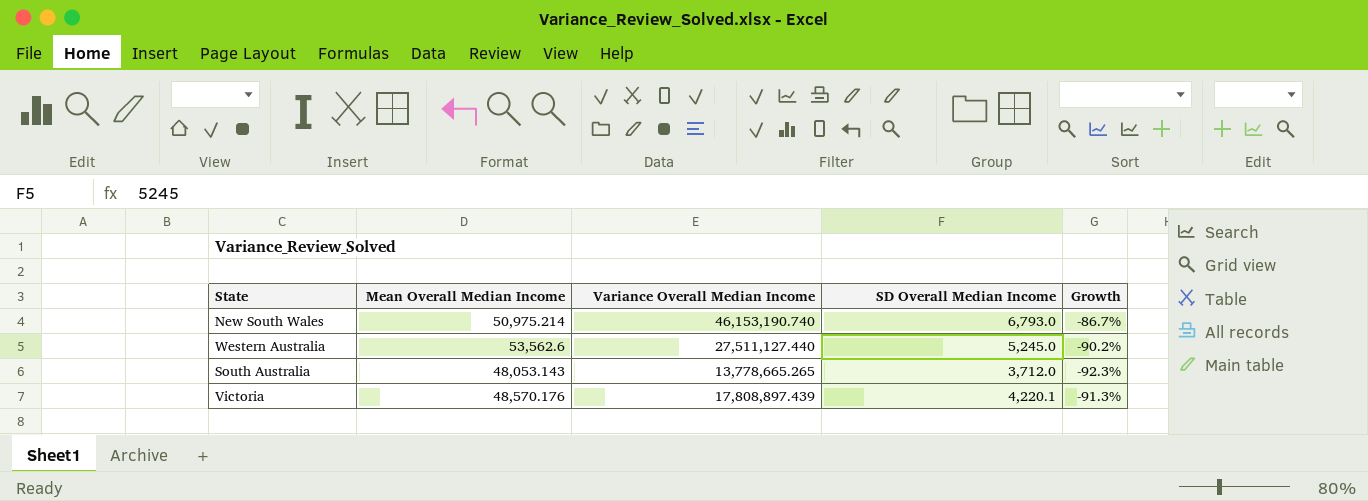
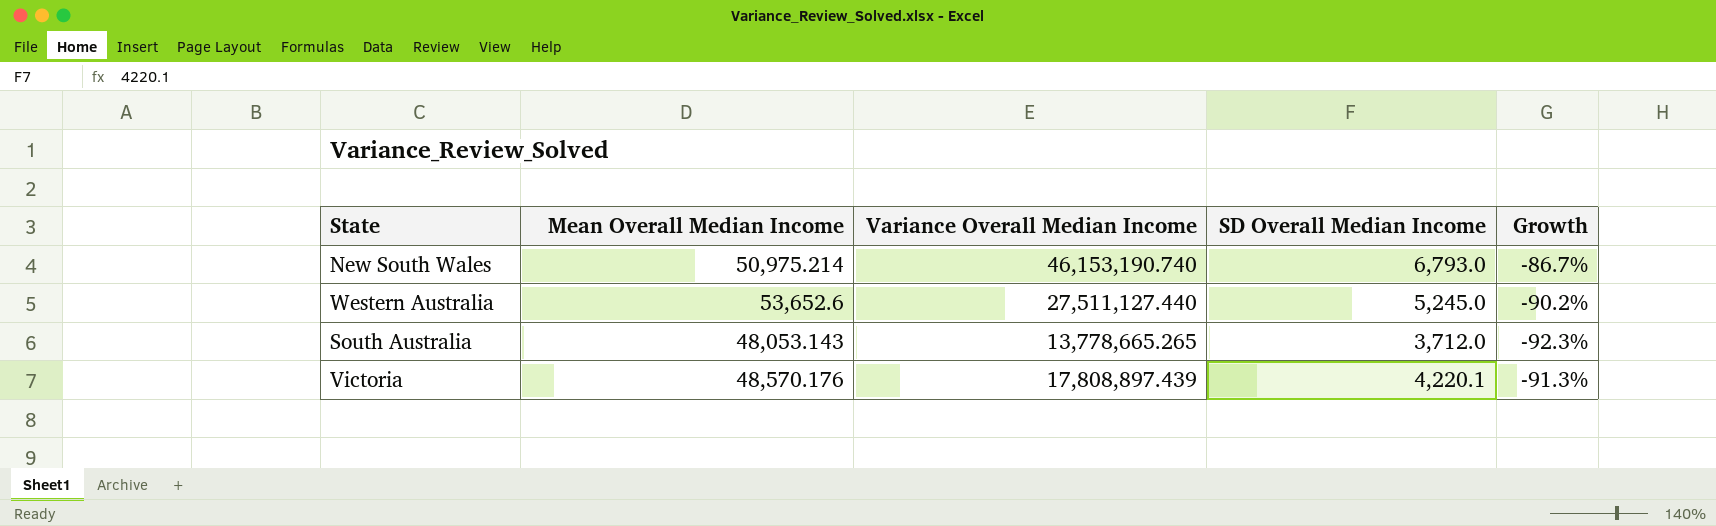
Western Australia | Mean Overall Median Income: 53,562.6 -> 53,652.6

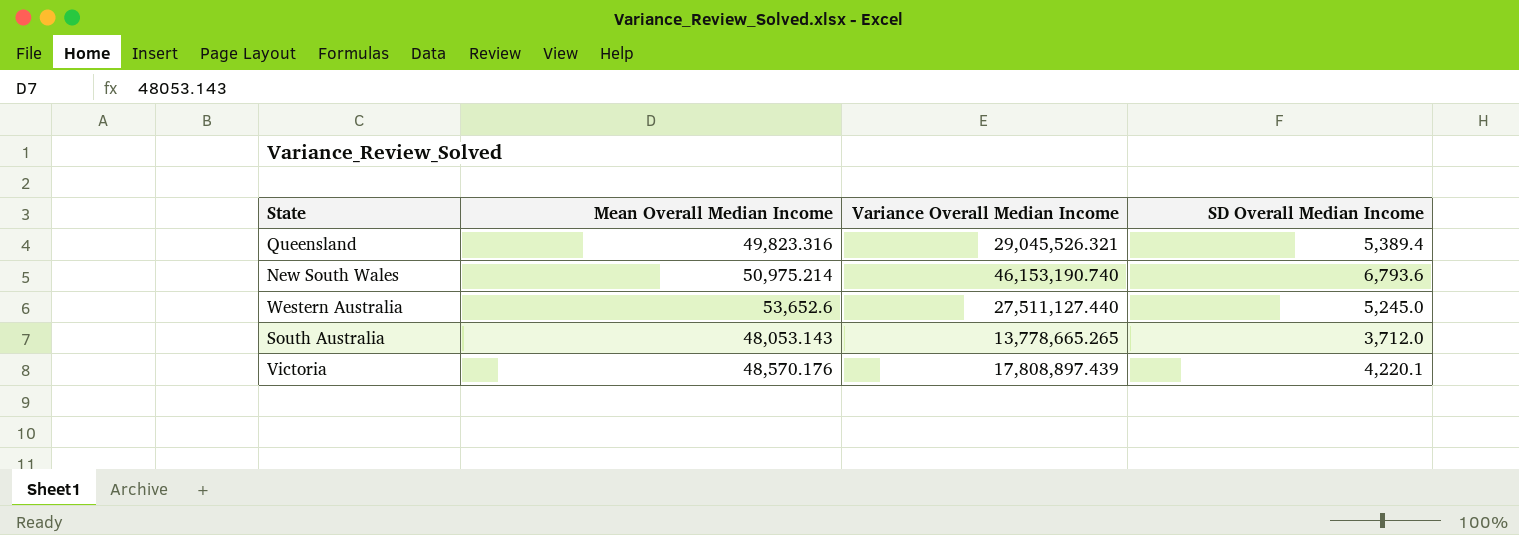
column Growth | formula: ([SD Overall Median Income] - [Mean Overall Median Income]) / [Mean Overall Median Income] -> none
row Queensland: none -> 49,823.316 | 29,045,526.321 | 5,389.4
New South Wales | SD Overall Median Income: 6,793.0 -> 6,793.6

